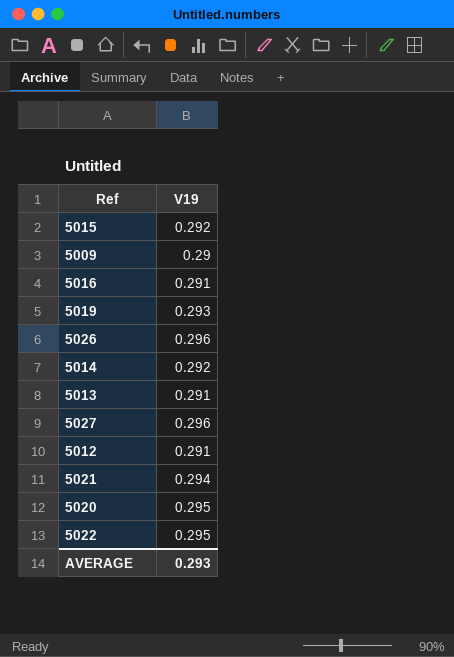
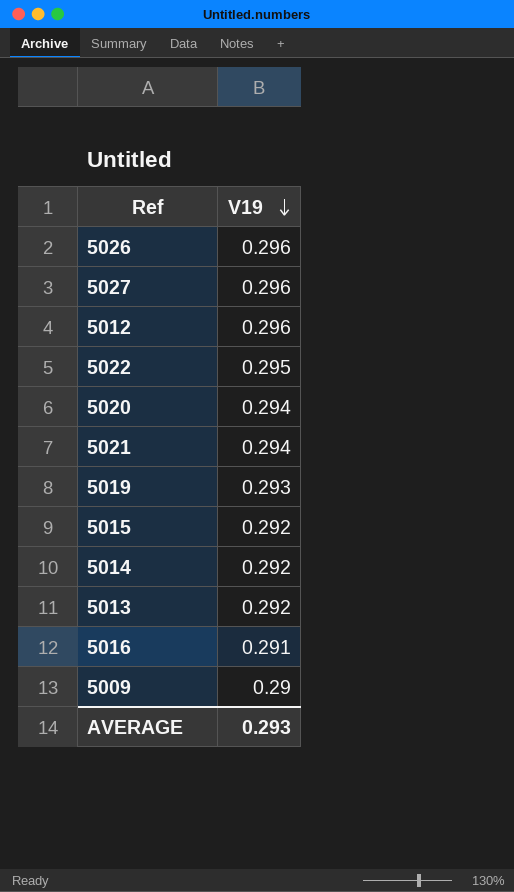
row order: none -> V19 descending
5012 | V19: 0.291 -> 0.296
5020 | V19: 0.295 -> 0.294
5013 | V19: 0.291 -> 0.292

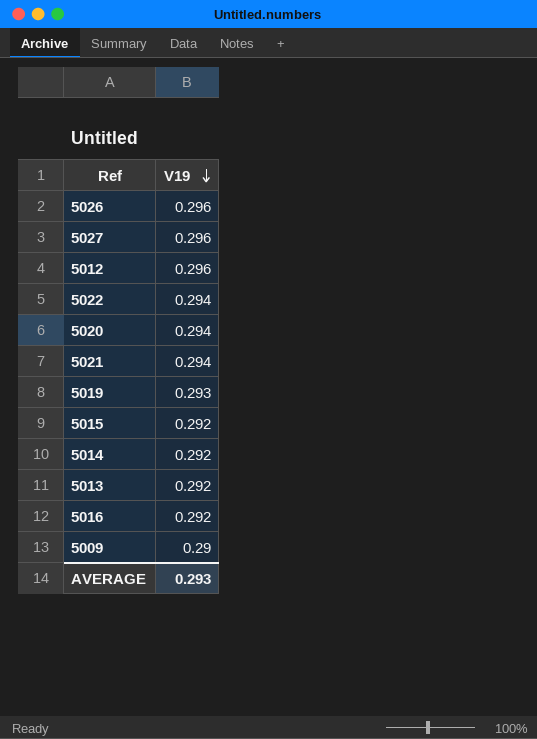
5022 | V19: 0.295 -> 0.294
5016 | V19: 0.291 -> 0.292

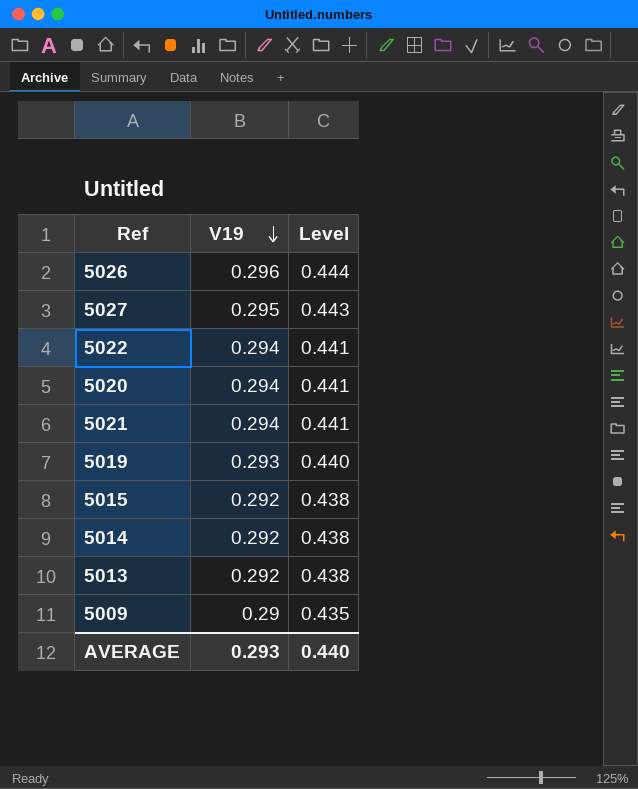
column Level | formula: none -> [V19] * 1.5
row 5012: 0.296 -> none
row 5016: 0.292 -> none
5027 | V19: 0.296 -> 0.295

